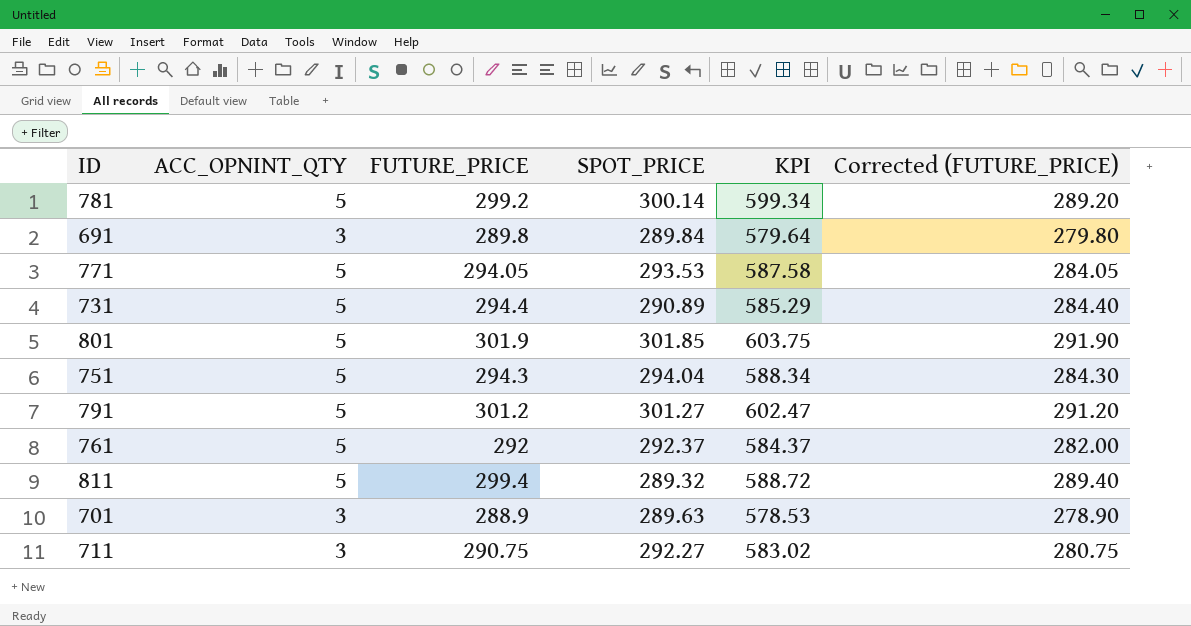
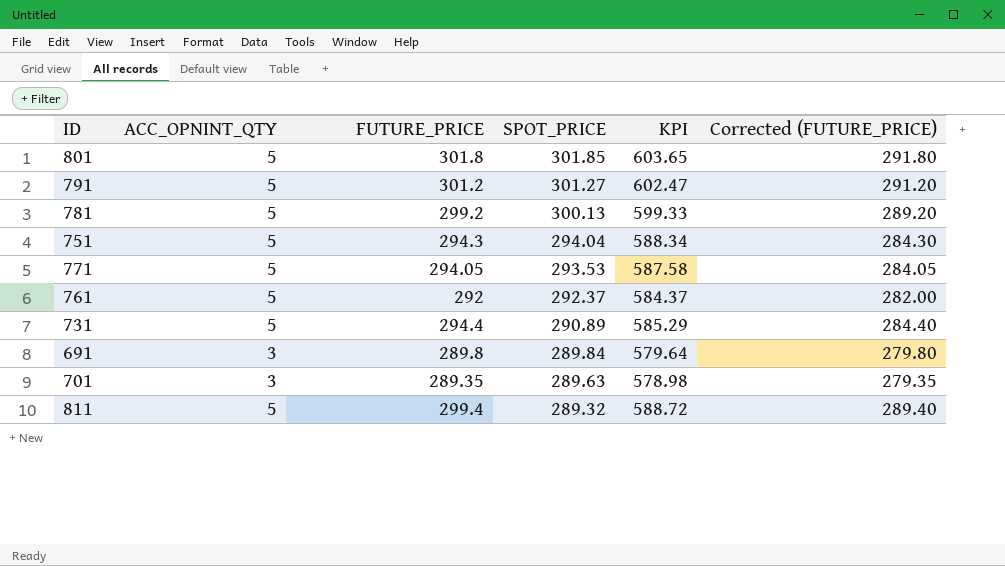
row order: none -> SPOT_PRICE descending
row 711: 3 | 290.75 | 292.27 | 583.02 | 280.75 -> none
801 | FUTURE_PRICE: 301.9 -> 301.8
801 | KPI: 603.75 -> 603.65
801 | Corrected (FUTURE_PRICE): 291.90 -> 291.80
781 | SPOT_PRICE: 300.14 -> 300.13
781 | KPI: 599.34 -> 599.33
701 | FUTURE_PRICE: 288.9 -> 289.35
701 | KPI: 578.53 -> 578.98
701 | Corrected (FUTURE_PRICE): 278.90 -> 279.35

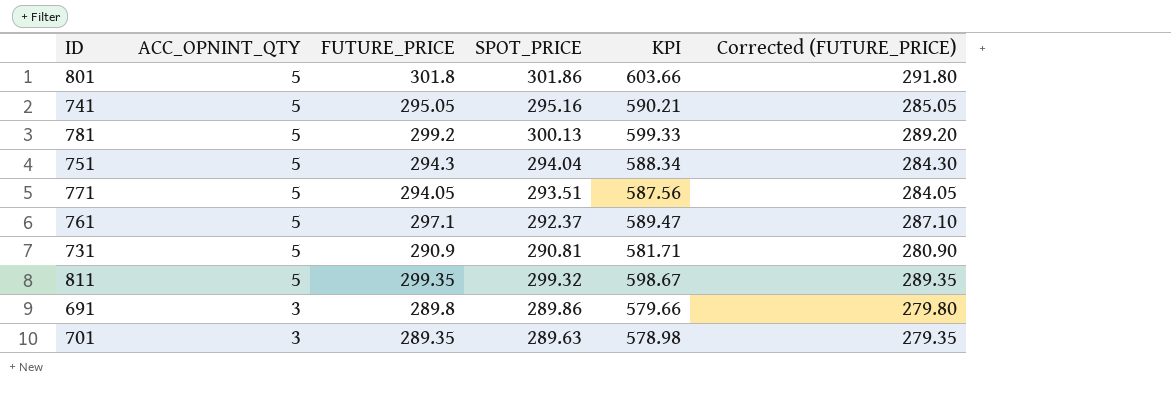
row order: SPOT_PRICE descending -> ACC_OPNINT_QTY descending
row 791: 5 | 301.2 | 301.27 | 602.47 | 291.20 -> none
801 | SPOT_PRICE: 301.85 -> 301.86
801 | KPI: 603.65 -> 603.66
row 741: none -> 5 | 295.05 | 295.16 | 590.21 | 285.05
771 | SPOT_PRICE: 293.53 -> 293.51
771 | KPI: 587.58 -> 587.56
761 | FUTURE_PRICE: 292 -> 297.1
761 | KPI: 584.37 -> 589.47
761 | Corrected (FUTURE_PRICE): 282.00 -> 287.10
731 | FUTURE_PRICE: 294.4 -> 290.9
731 | SPOT_PRICE: 290.89 -> 290.81
731 | KPI: 585.29 -> 581.71
731 | Corrected (FUTURE_PRICE): 284.40 -> 280.90
811 | FUTURE_PRICE: 299.4 -> 299.35
811 | SPOT_PRICE: 289.32 -> 299.32
811 | KPI: 588.72 -> 598.67
811 | Corrected (FUTURE_PRICE): 289.40 -> 289.35
691 | SPOT_PRICE: 289.84 -> 289.86
691 | KPI: 579.64 -> 579.66

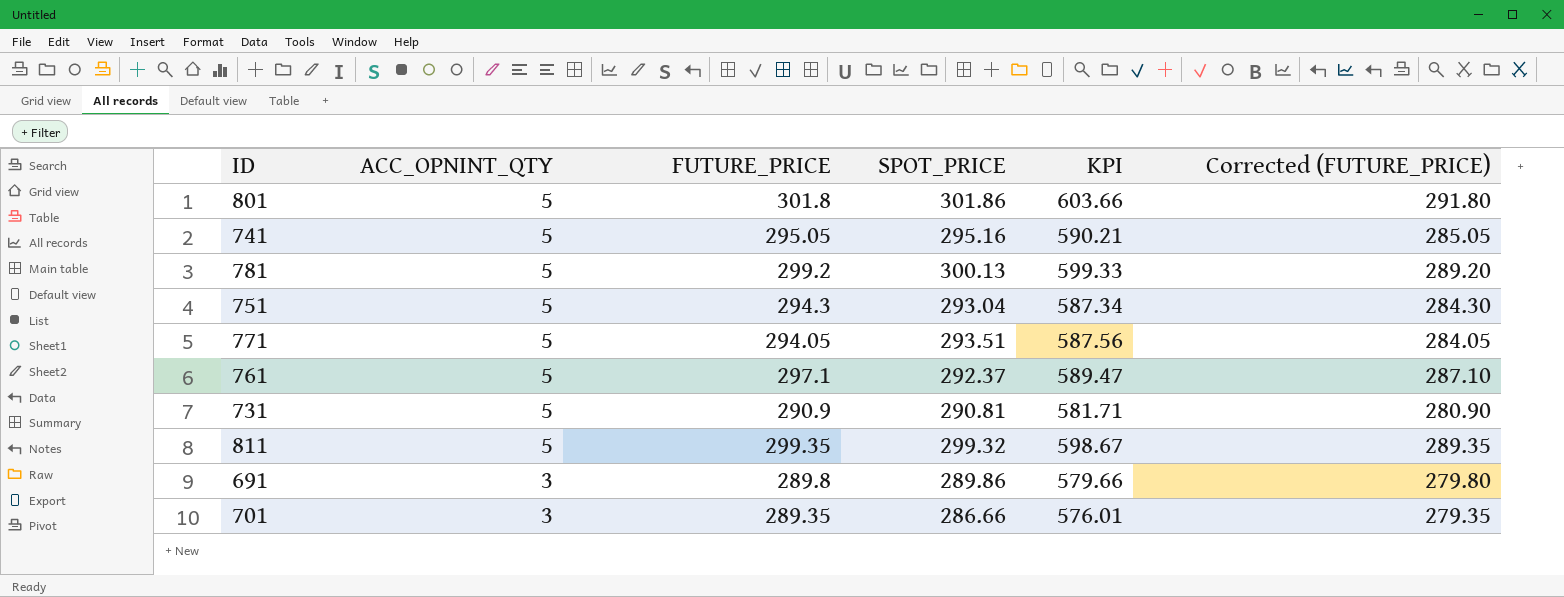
751 | SPOT_PRICE: 294.04 -> 293.04
751 | KPI: 588.34 -> 587.34
701 | SPOT_PRICE: 289.63 -> 286.66
701 | KPI: 578.98 -> 576.01

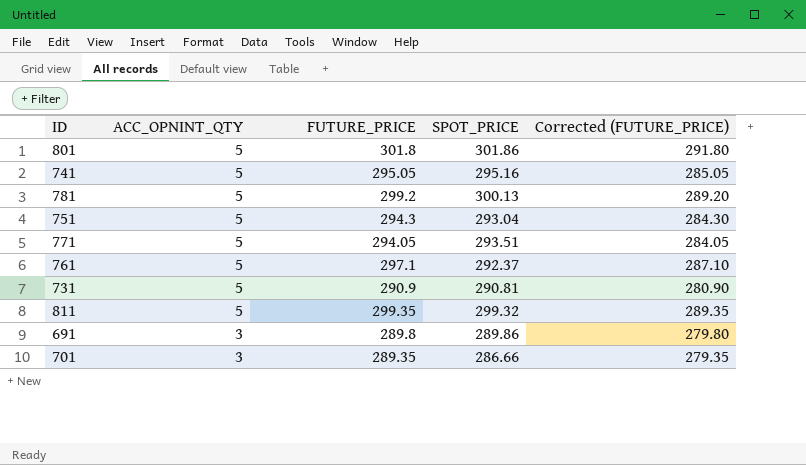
column KPI | formula: [FUTURE_PRICE] + [SPOT_PRICE] -> none

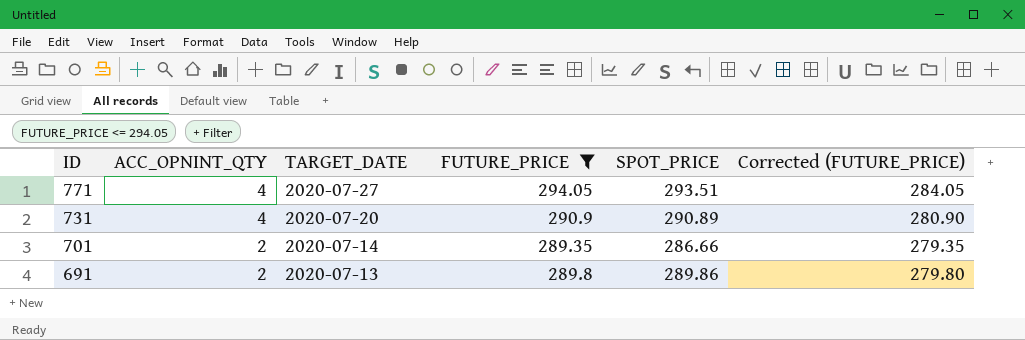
filter: none -> FUTURE_PRICE <= 294.05
row order: ACC_OPNINT_QTY descending -> ID descending
column TARGET_DATE | position: none -> 3
771 | ACC_OPNINT_QTY: 5 -> 4
731 | ACC_OPNINT_QTY: 5 -> 4
731 | SPOT_PRICE: 290.81 -> 290.89
701 | ACC_OPNINT_QTY: 3 -> 2
691 | ACC_OPNINT_QTY: 3 -> 2

